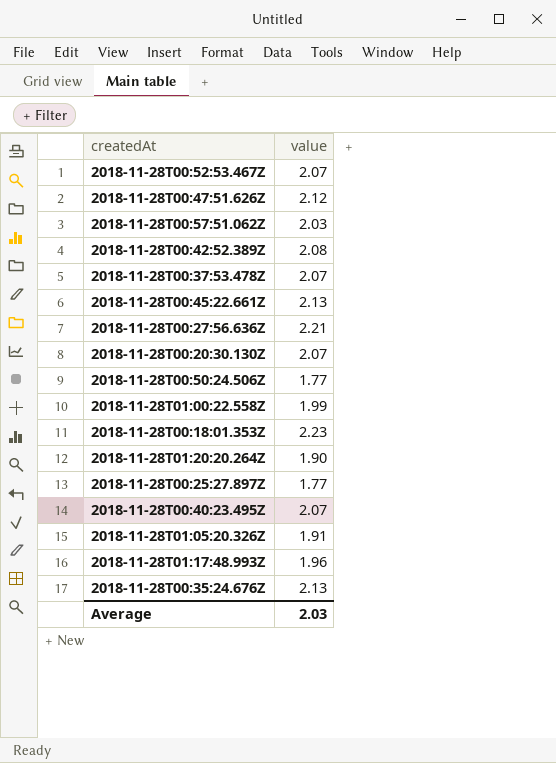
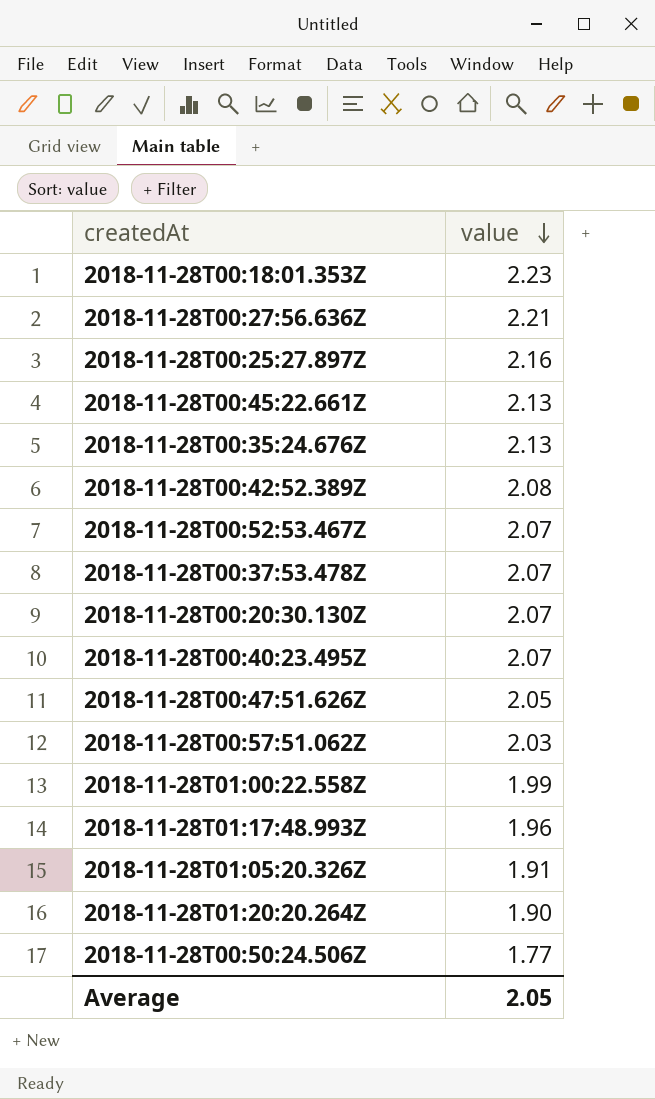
row order: none -> value descending
2018-11-28T00:25:27.897Z | value: 1.77 -> 2.16
2018-11-28T00:47:51.626Z | value: 2.12 -> 2.05
Average | value: 2.03 -> 2.05

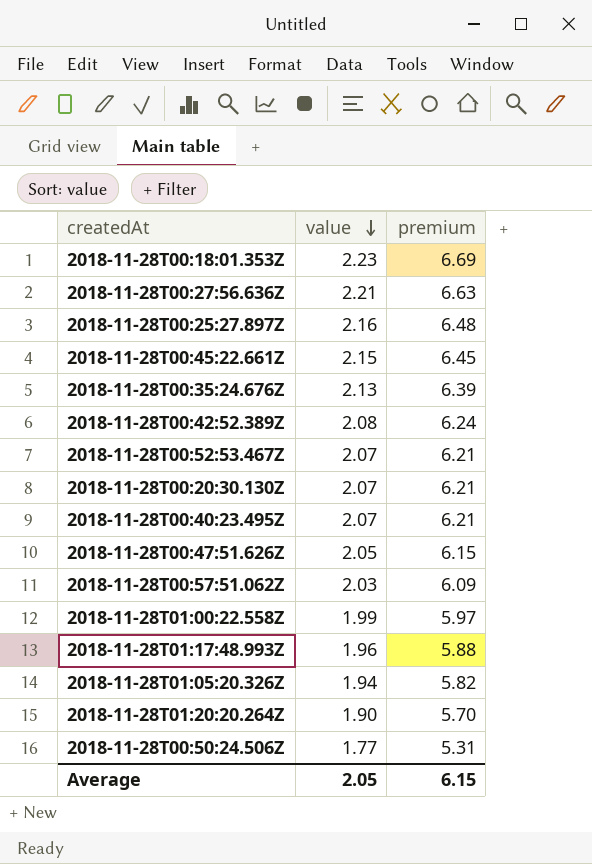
column premium | formula: none -> [value] * 3
row 2018-11-28T00:37:53.478Z: 2.07 -> none
2018-11-28T00:45:22.661Z | value: 2.13 -> 2.15
2018-11-28T01:05:20.326Z | value: 1.91 -> 1.94

